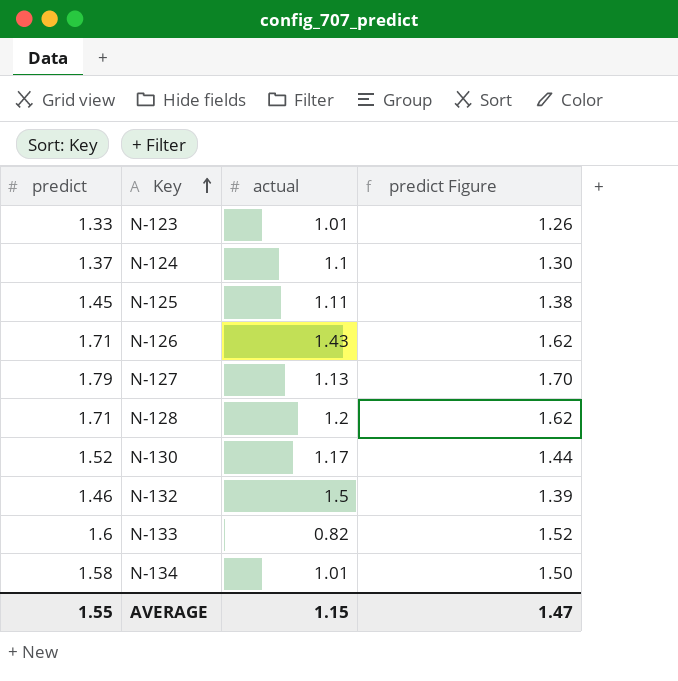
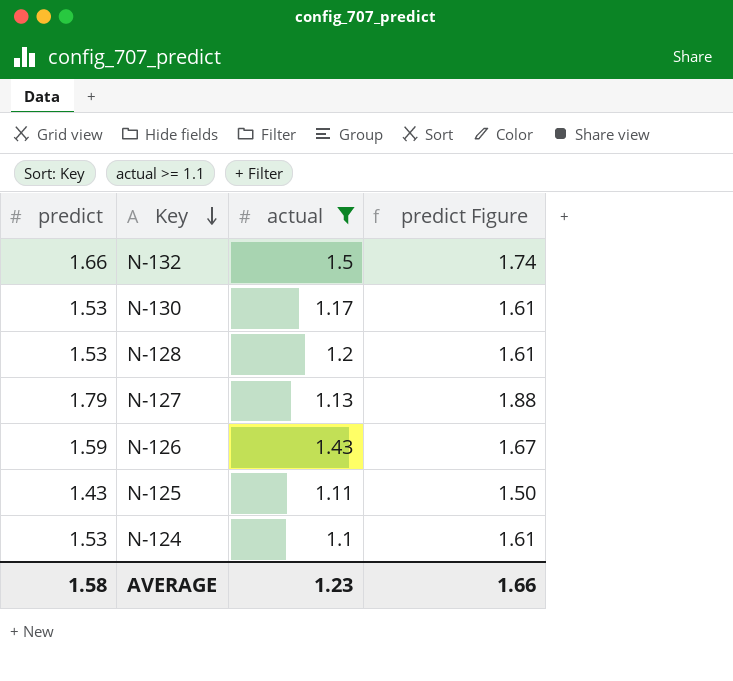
filter: none -> actual >= 1.1
row order: Key ascending -> Key descending
column predict Figure | formula: [predict] * 0.95 -> [predict] * 1.05
N-132 | predict: 1.46 -> 1.66
N-130 | predict: 1.52 -> 1.53
N-128 | predict: 1.71 -> 1.53
N-126 | predict: 1.71 -> 1.59
N-125 | predict: 1.45 -> 1.43
N-124 | predict: 1.37 -> 1.53
AVERAGE | predict: 1.55 -> 1.58
AVERAGE | actual: 1.15 -> 1.23
AVERAGE | predict Figure: 1.47 -> 1.66

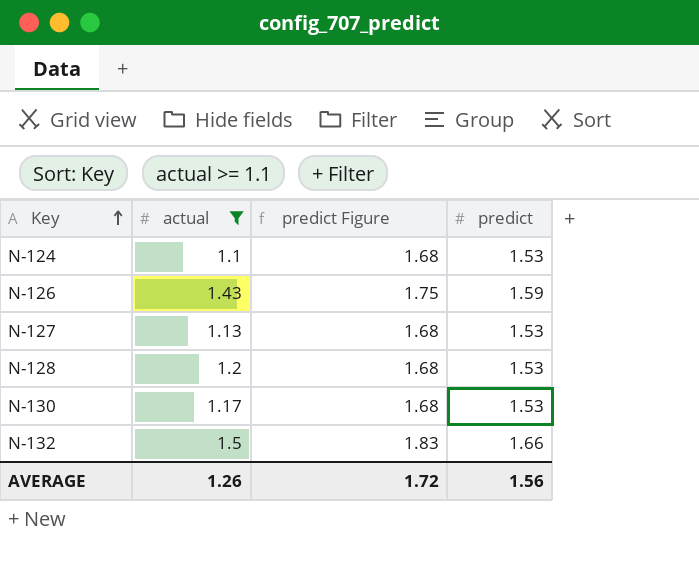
row order: Key descending -> Key ascending
column predict Figure | formula: [predict] * 1.05 -> [predict] * 1.1
column predict | position: 1 -> 4
row N-125: 1.43 | 1.11 | 1.50 -> none
N-127 | predict: 1.79 -> 1.53
AVERAGE | actual: 1.23 -> 1.26
AVERAGE | predict Figure: 1.66 -> 1.72
AVERAGE | predict: 1.58 -> 1.56

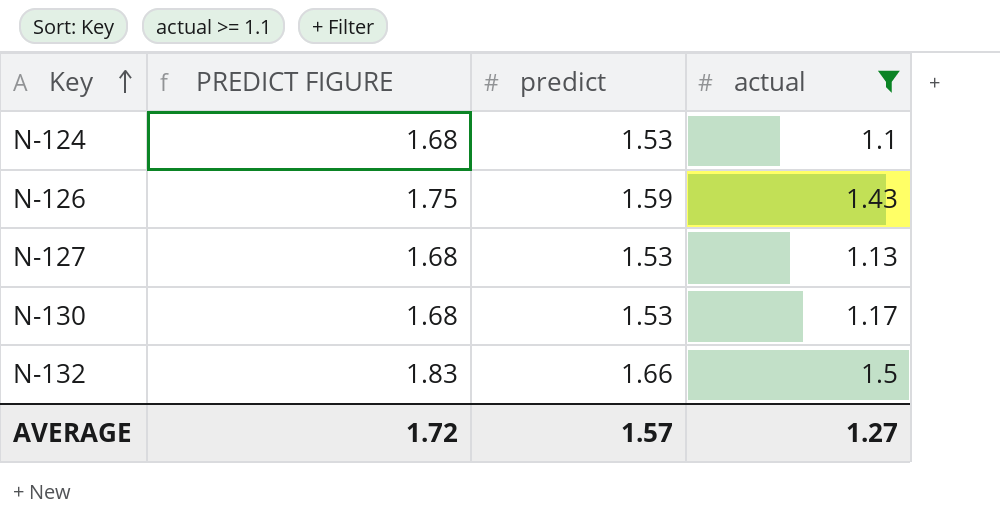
column name: predict Figure -> PREDICT FIGURE
column actual | position: 2 -> 4
row N-128: 1.2 | 1.68 | 1.53 -> none
AVERAGE | predict: 1.56 -> 1.57
AVERAGE | actual: 1.26 -> 1.27

